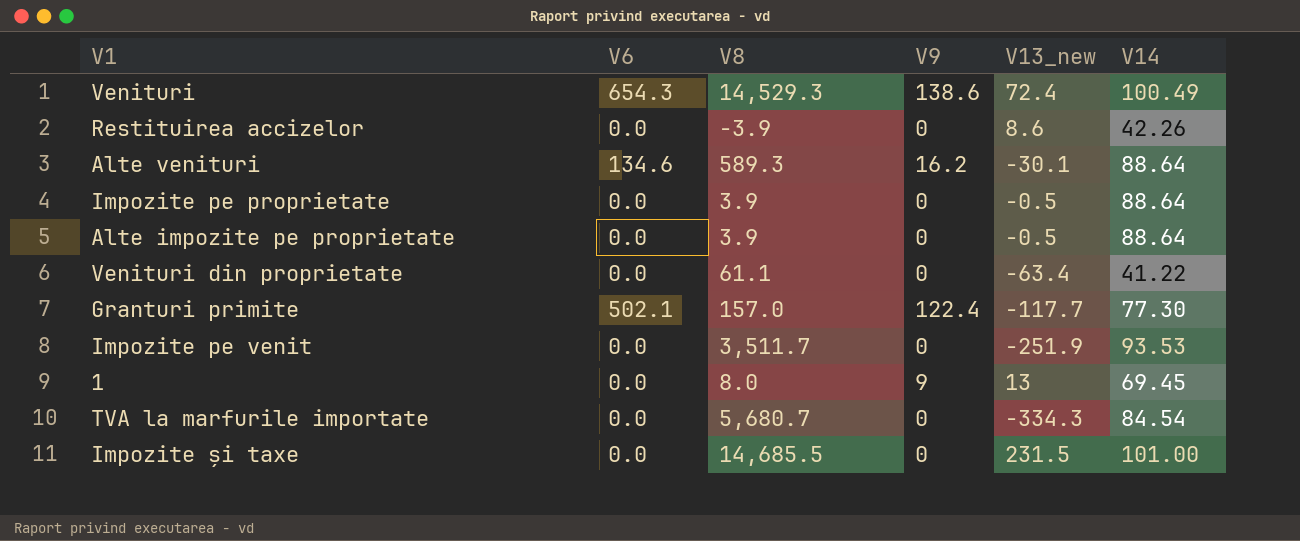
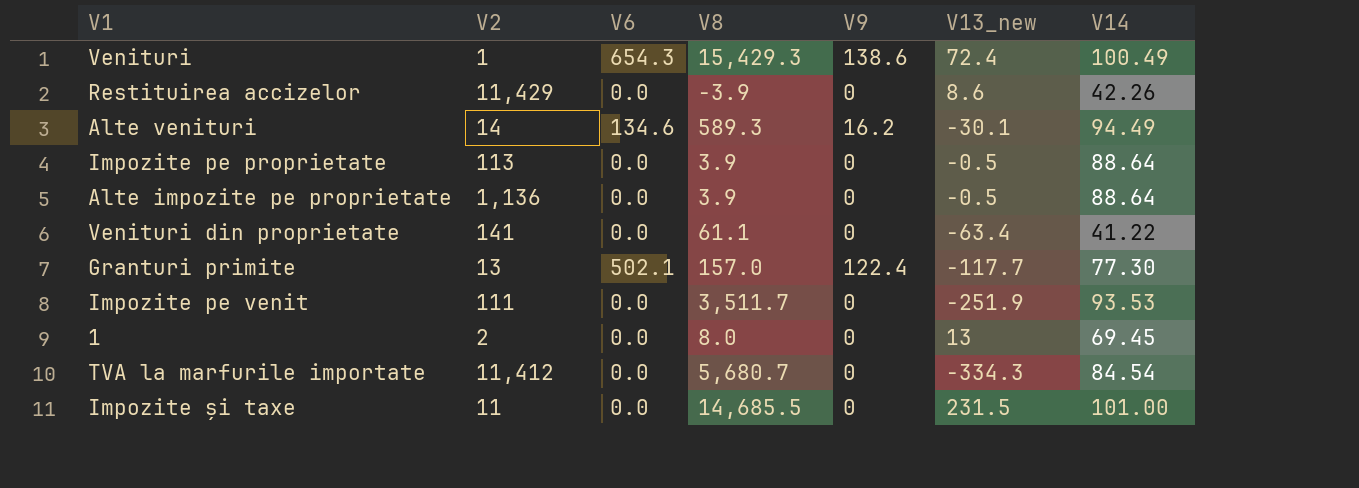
column V2 | position: none -> 2
Venituri | V8: 14,529.3 -> 15,429.3
Alte venituri | V14: 88.64 -> 94.49
1 | V9: 9 -> 0

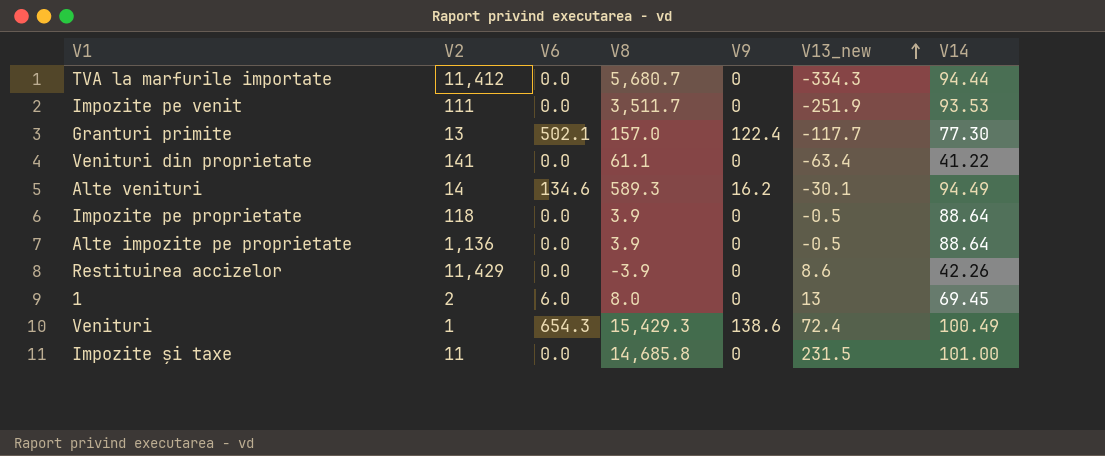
row order: none -> V13_new ascending
TVA la marfurile importate | V14: 84.54 -> 94.44
Impozite pe proprietate | V2: 113 -> 118
1 | V6: 0.0 -> 6.0
Impozite și taxe | V8: 14,685.5 -> 14,685.8

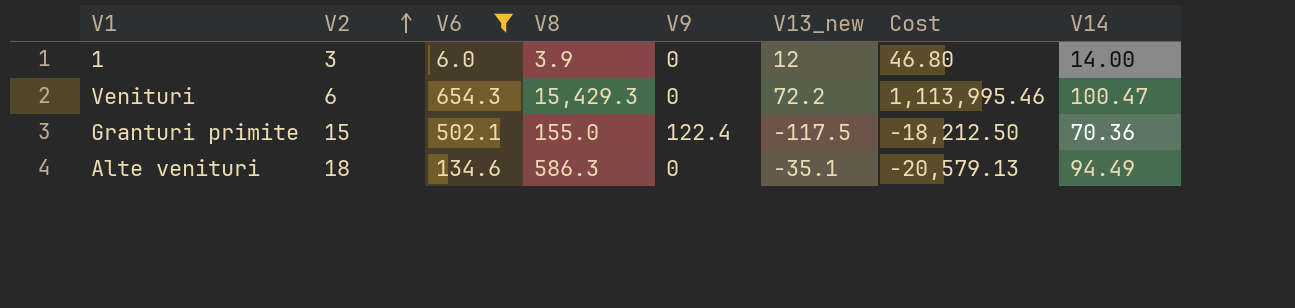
filter: none -> V6 != 0.0
row order: V13_new ascending -> V2 ascending
column Cost | formula: none -> [V8] * [V13_new]
1 | V2: 2 -> 3
1 | V8: 8.0 -> 3.9
1 | V13_new: 13 -> 12
1 | V14: 69.45 -> 14.00
Venituri | V2: 1 -> 6
Venituri | V9: 138.6 -> 0
Venituri | V13_new: 72.4 -> 72.2
Venituri | V14: 100.49 -> 100.47
Granturi primite | V2: 13 -> 15
Granturi primite | V8: 157.0 -> 155.0
Granturi primite | V13_new: -117.7 -> -117.5
Granturi primite | V14: 77.30 -> 70.36
Alte venituri | V2: 14 -> 18
Alte venituri | V8: 589.3 -> 586.3
Alte venituri | V9: 16.2 -> 0
Alte venituri | V13_new: -30.1 -> -35.1

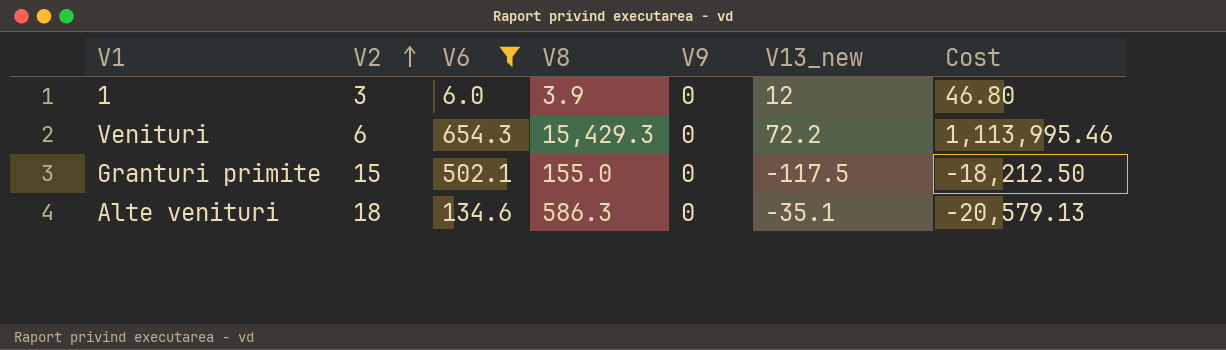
column V14 | position: 8 -> none
Granturi primite | V9: 122.4 -> 0

